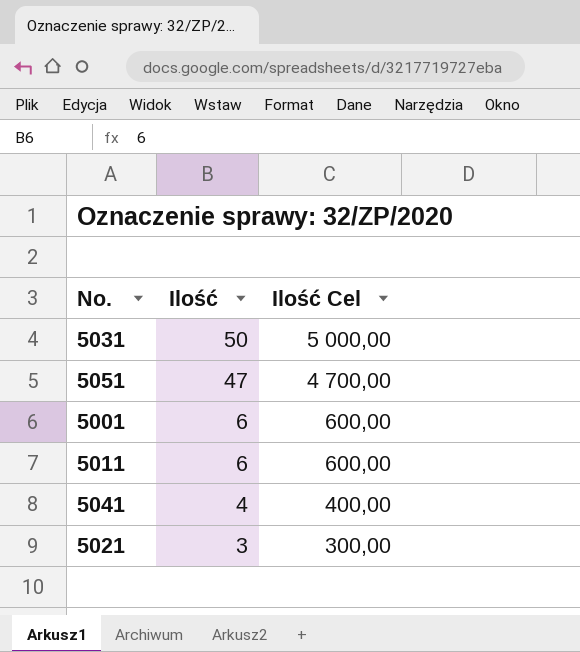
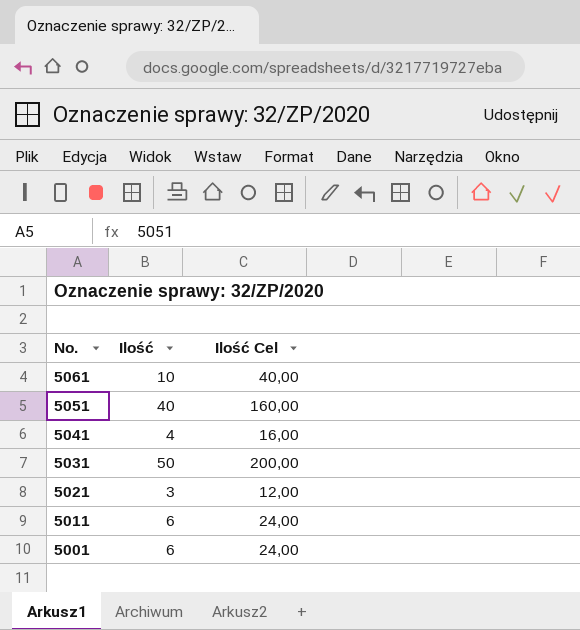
row order: Ilość descending -> No. descending
column Ilość Cel | formula: [Ilość] * 100 -> [Ilość] * 4
row 5061: none -> 10 | 40,00
5051 | Ilość: 47 -> 40

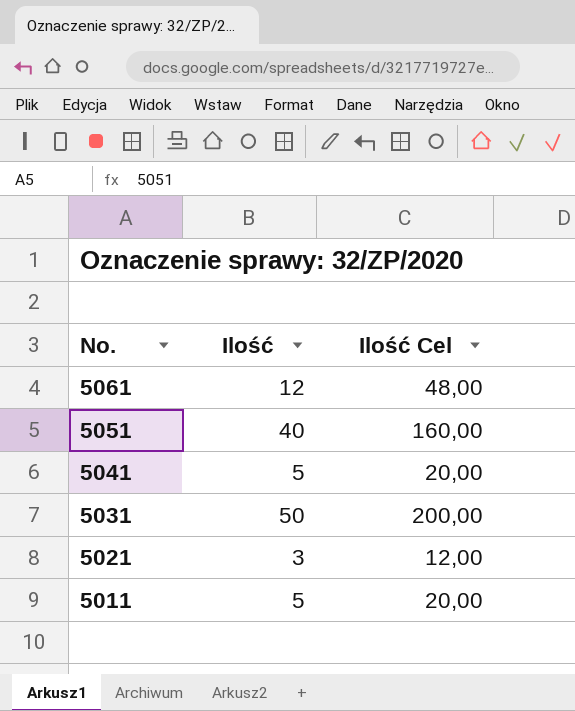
row 5001: 6 | 24,00 -> none
5061 | Ilość: 10 -> 12
5061 | Ilość Cel: 40,00 -> 48,00
5041 | Ilość: 4 -> 5
5041 | Ilość Cel: 16,00 -> 20,00
5011 | Ilość: 6 -> 5
5011 | Ilość Cel: 24,00 -> 20,00

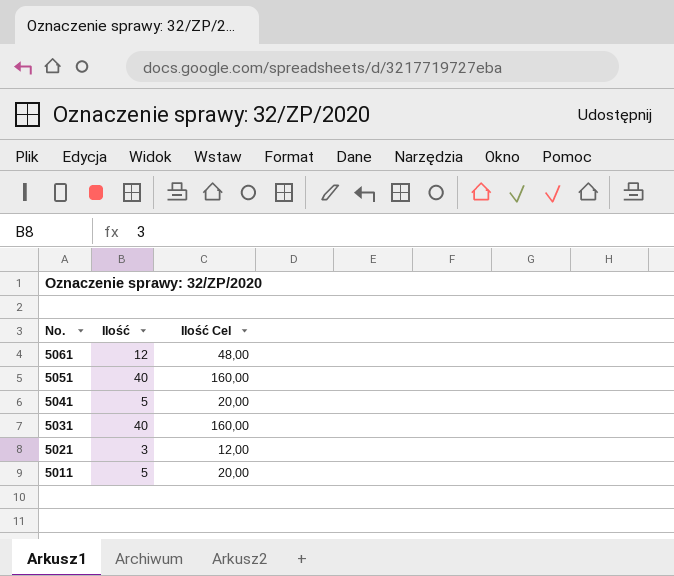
5031 | Ilość: 50 -> 40
5031 | Ilość Cel: 200,00 -> 160,00

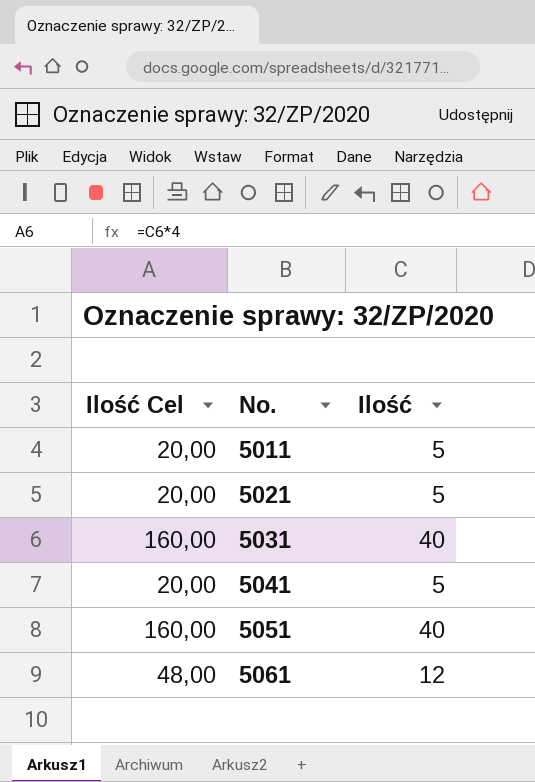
row order: No. descending -> No. ascending
column Ilość Cel | position: 3 -> 1
5021 | Ilość Cel: 12,00 -> 20,00
5021 | Ilość: 3 -> 5

